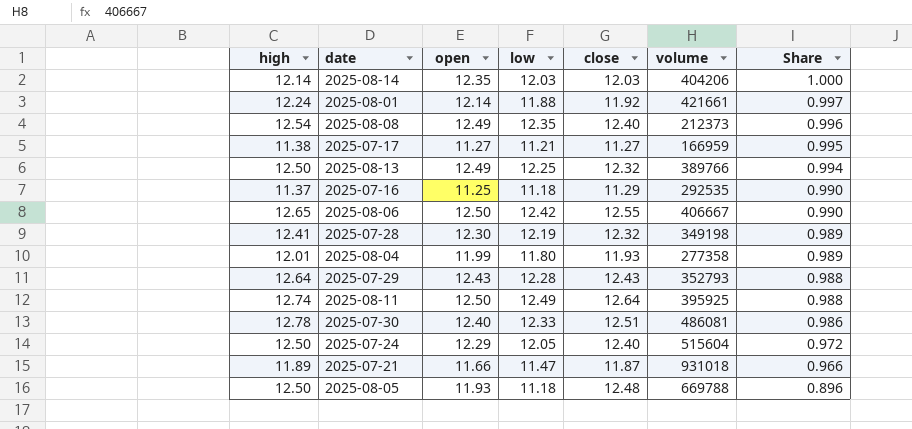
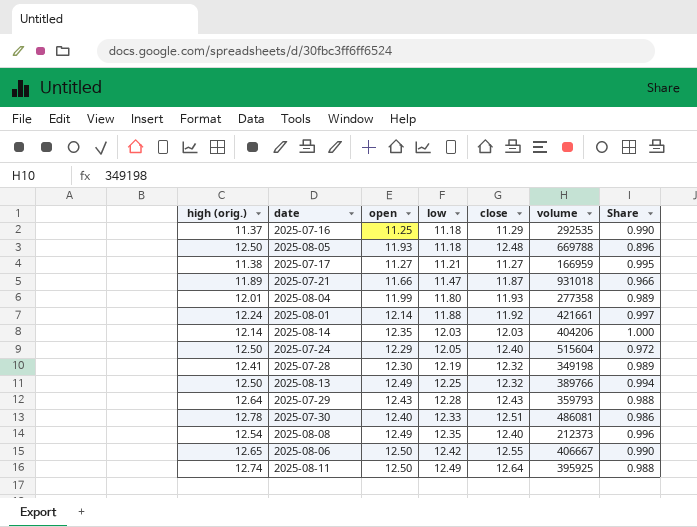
row order: Share descending -> low ascending
column name: high -> high (orig.)
2025-07-29 | volume: 352793 -> 359793

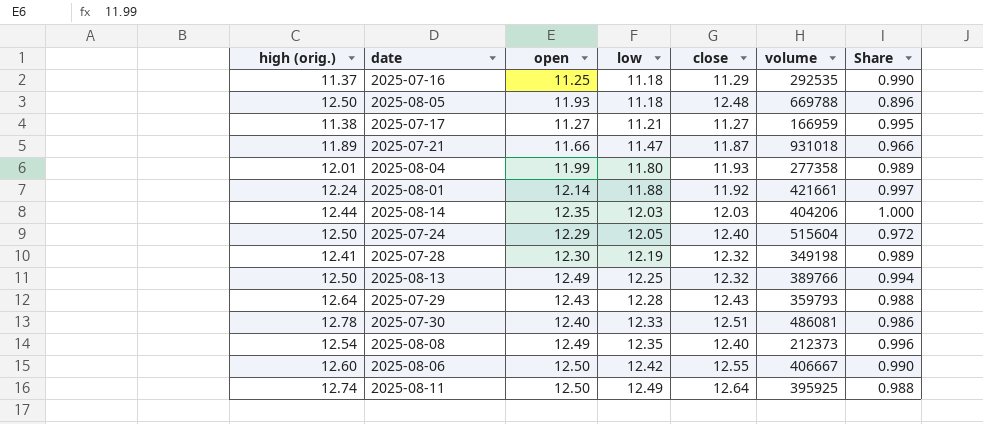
2025-08-14 | high (orig.): 12.14 -> 12.44
2025-08-06 | high (orig.): 12.65 -> 12.60

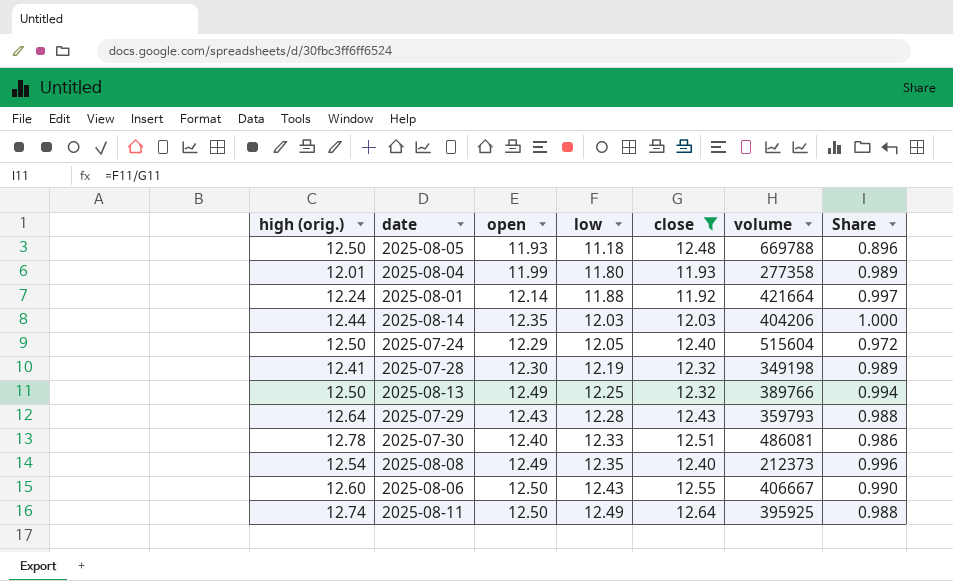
filter: none -> close >= 11.92
2025-08-01 | volume: 421661 -> 421664
2025-08-06 | low: 12.42 -> 12.43

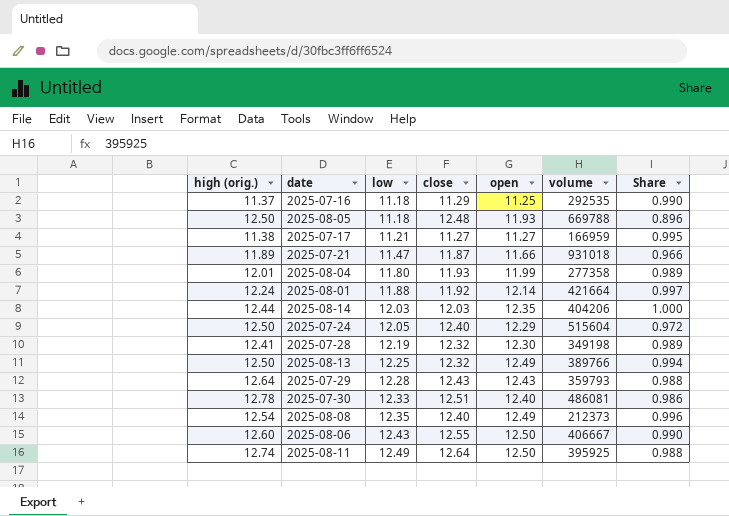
filter: close >= 11.92 -> none
column open | position: 3 -> 5

